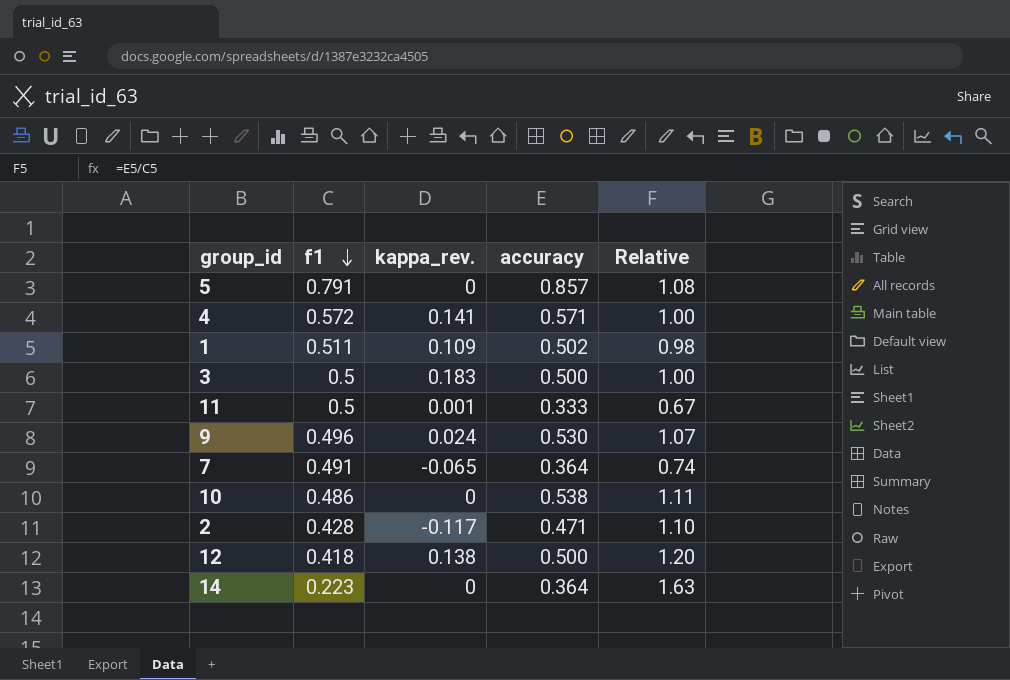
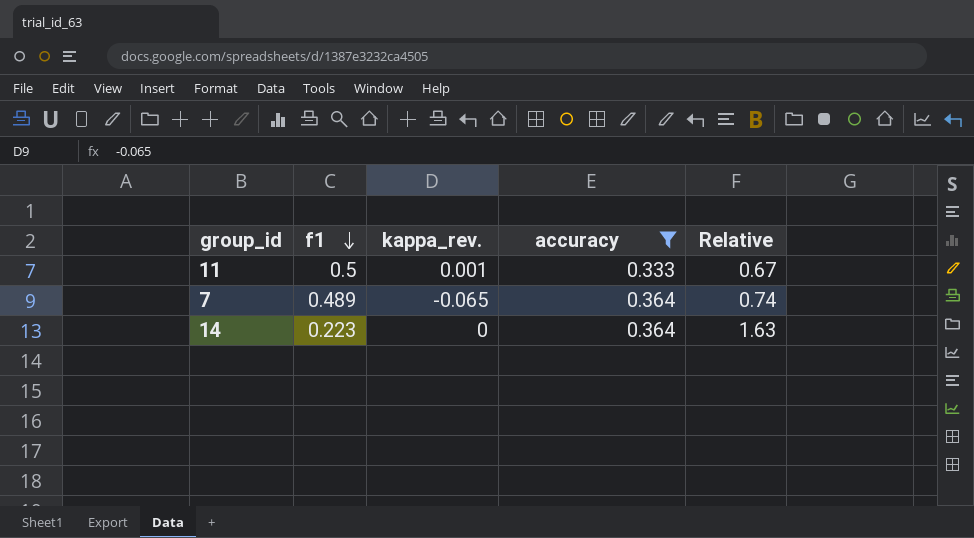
filter: none -> accuracy <= 0.364
7 | f1: 0.491 -> 0.489

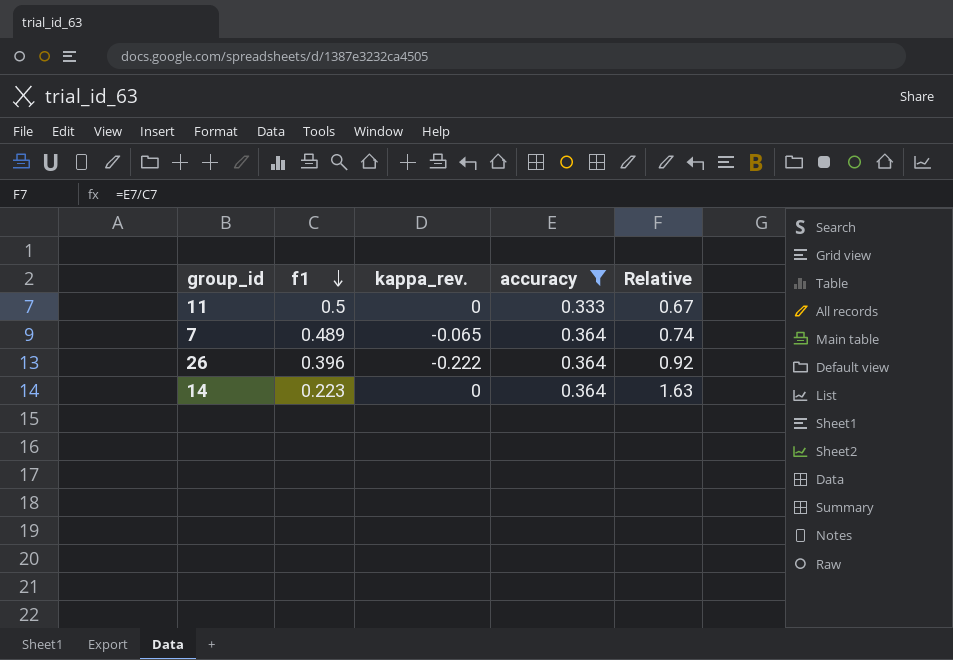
11 | kappa_rev.: 0.001 -> 0
row 26: none -> 0.396 | -0.222 | 0.364 | 0.92

